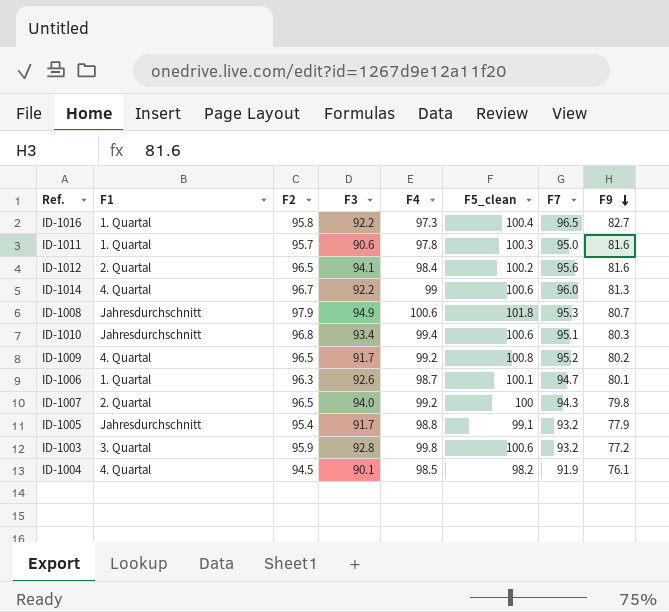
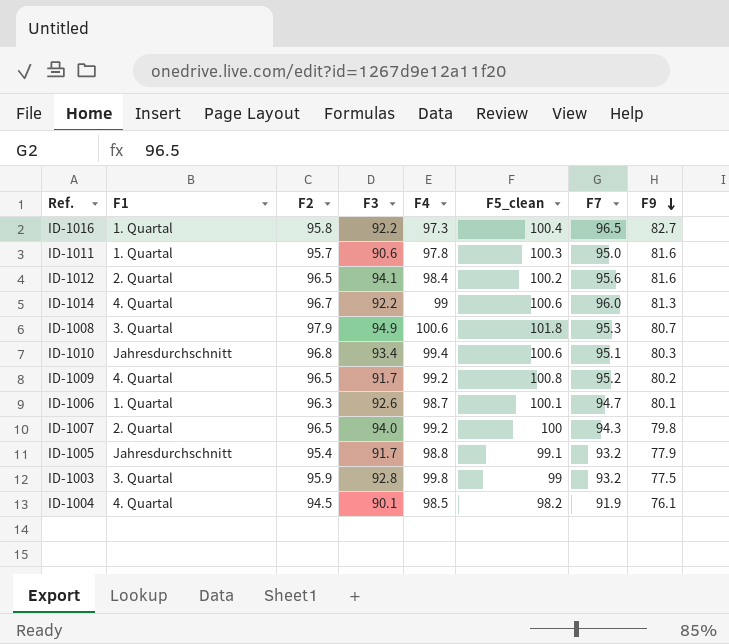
ID-1008 | F1: Jahresdurchschnitt -> 3. Quartal
ID-1003 | F5_clean: 100.6 -> 99
ID-1003 | F9: 77.2 -> 77.5

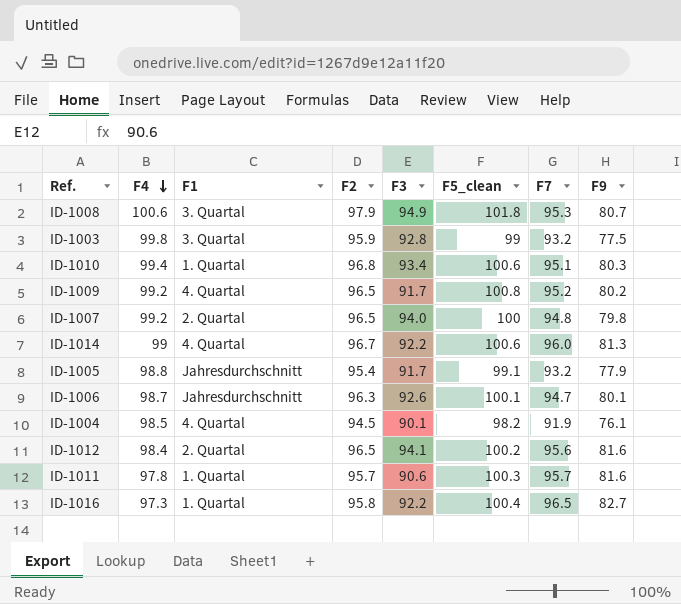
row order: F9 descending -> F4 descending
column F4 | position: 5 -> 2
ID-1010 | F1: Jahresdurchschnitt -> 1. Quartal
ID-1007 | F7: 94.3 -> 94.8
ID-1006 | F1: 1. Quartal -> Jahresdurchschnitt
ID-1011 | F7: 95.0 -> 95.7

